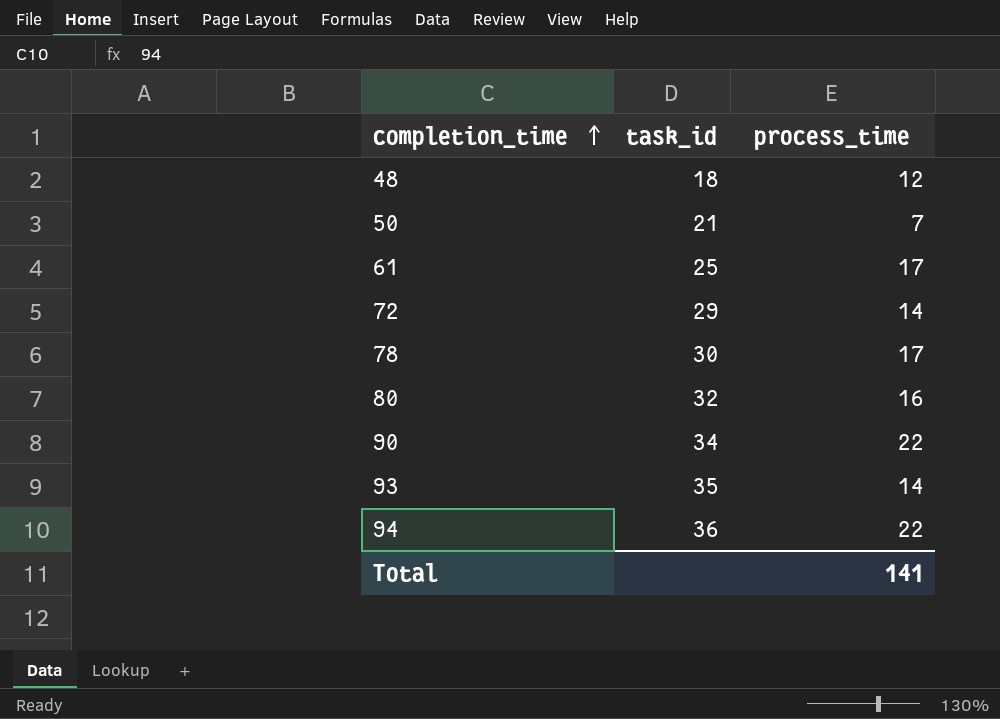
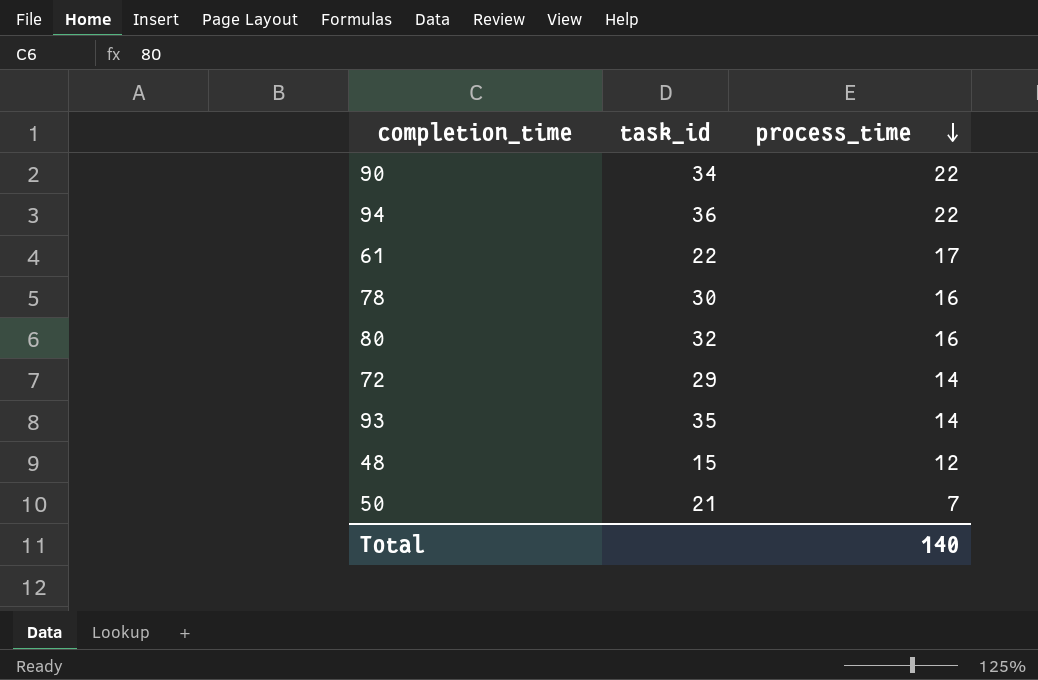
row order: completion_time ascending -> process_time descending
61 | task_id: 25 -> 22
78 | process_time: 17 -> 16
48 | task_id: 18 -> 15
Total | process_time: 141 -> 140

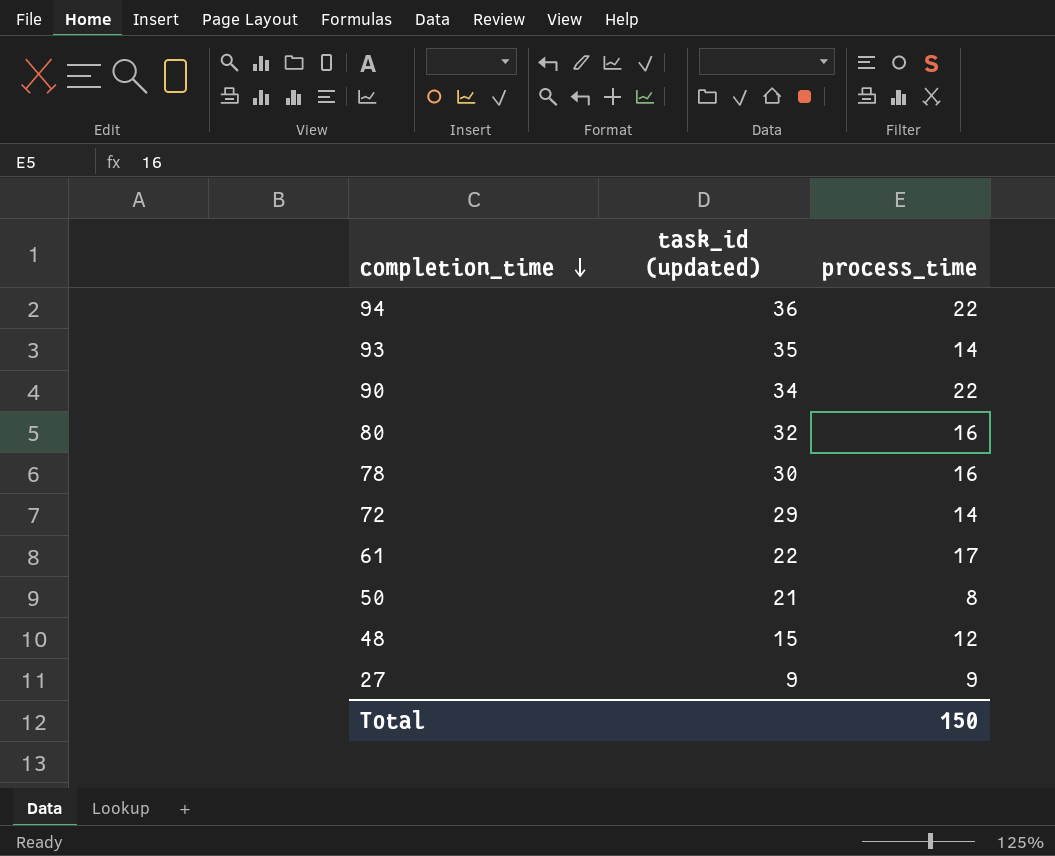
row order: process_time descending -> completion_time descending
column name: task_id -> task_id (updated)
50 | process_time: 7 -> 8
row 27: none -> 9 | 9
Total | process_time: 140 -> 150

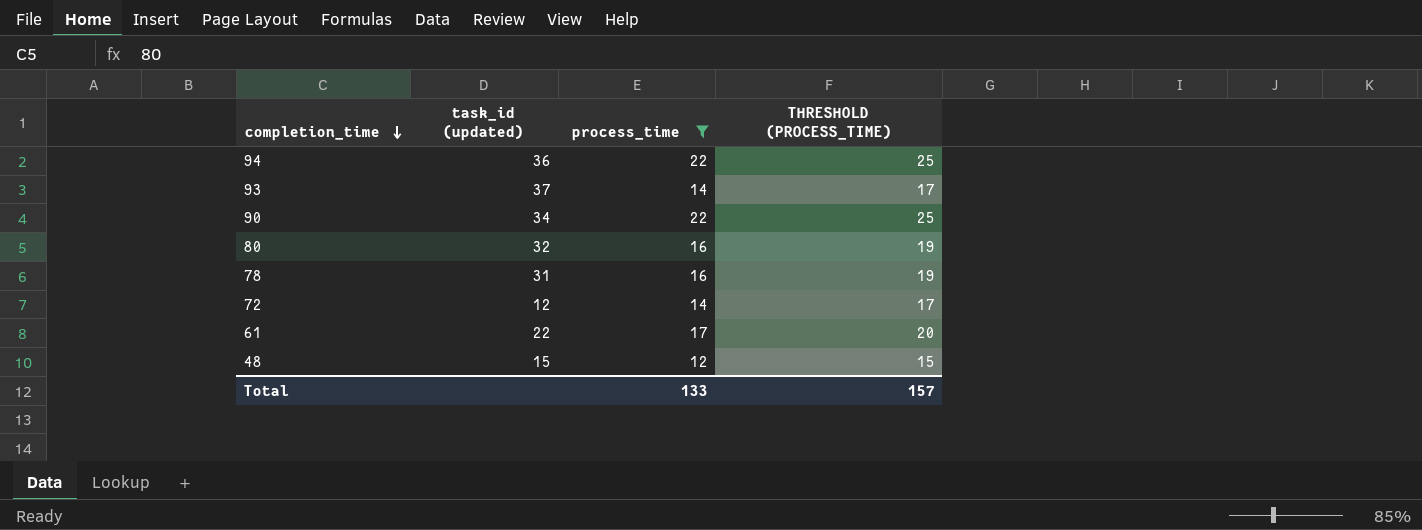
filter: none -> process_time >= 12
column THRESHOLD (PROCESS_TIME) | formula: none -> [process_time] + 3
93 | task_id (updated): 35 -> 37
78 | task_id (updated): 30 -> 31
72 | task_id (updated): 29 -> 12
Total | process_time: 150 -> 133

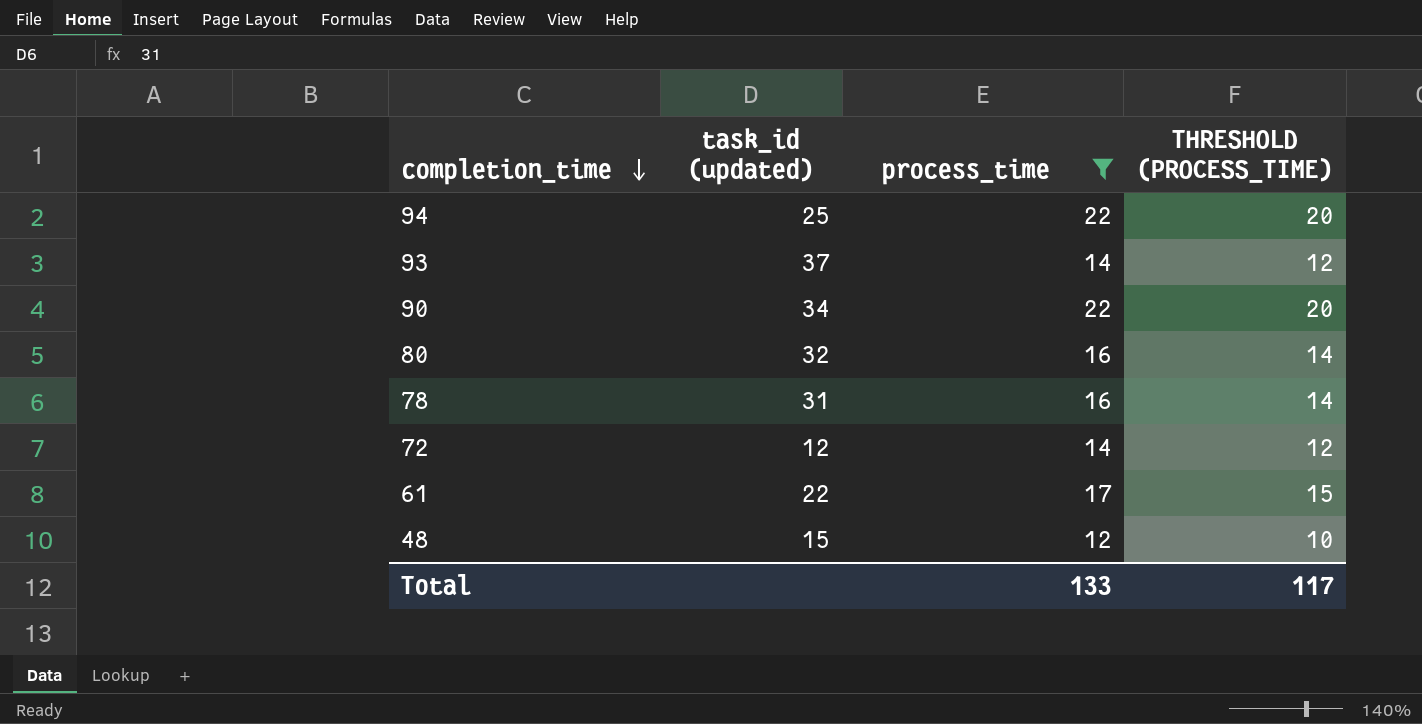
column THRESHOLD (PROCESS_TIME) | formula: [process_time] + 3 -> [process_time] - 2
94 | task_id (updated): 36 -> 25
Total | THRESHOLD (PROCESS_TIME): 157 -> 117

